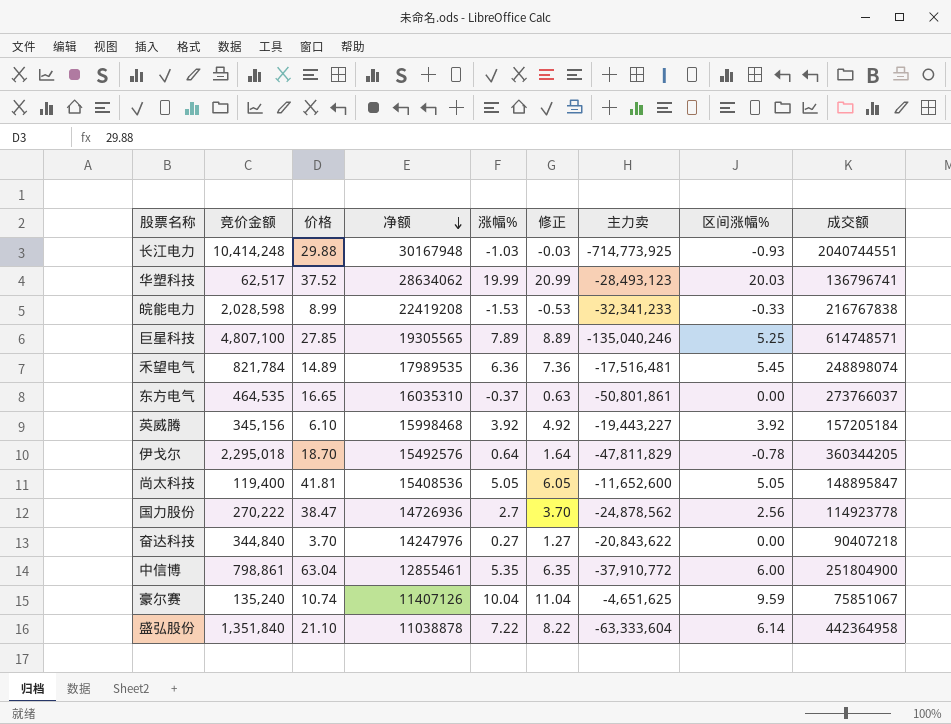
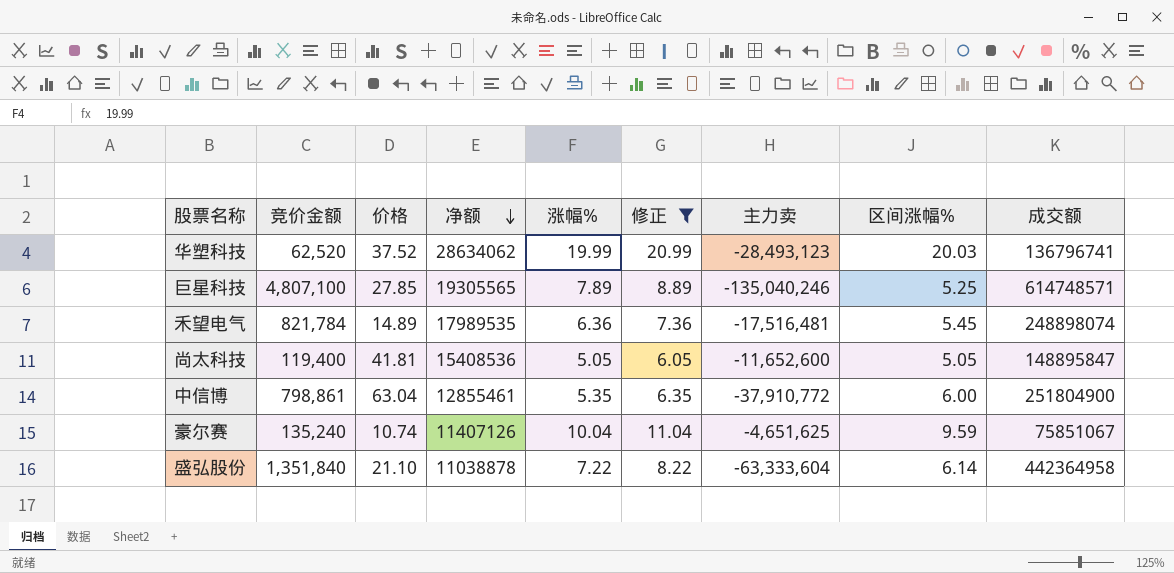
filter: none -> 修正 >= 6.05
华塑科技 | 竞价金额: 62,517 -> 62,520

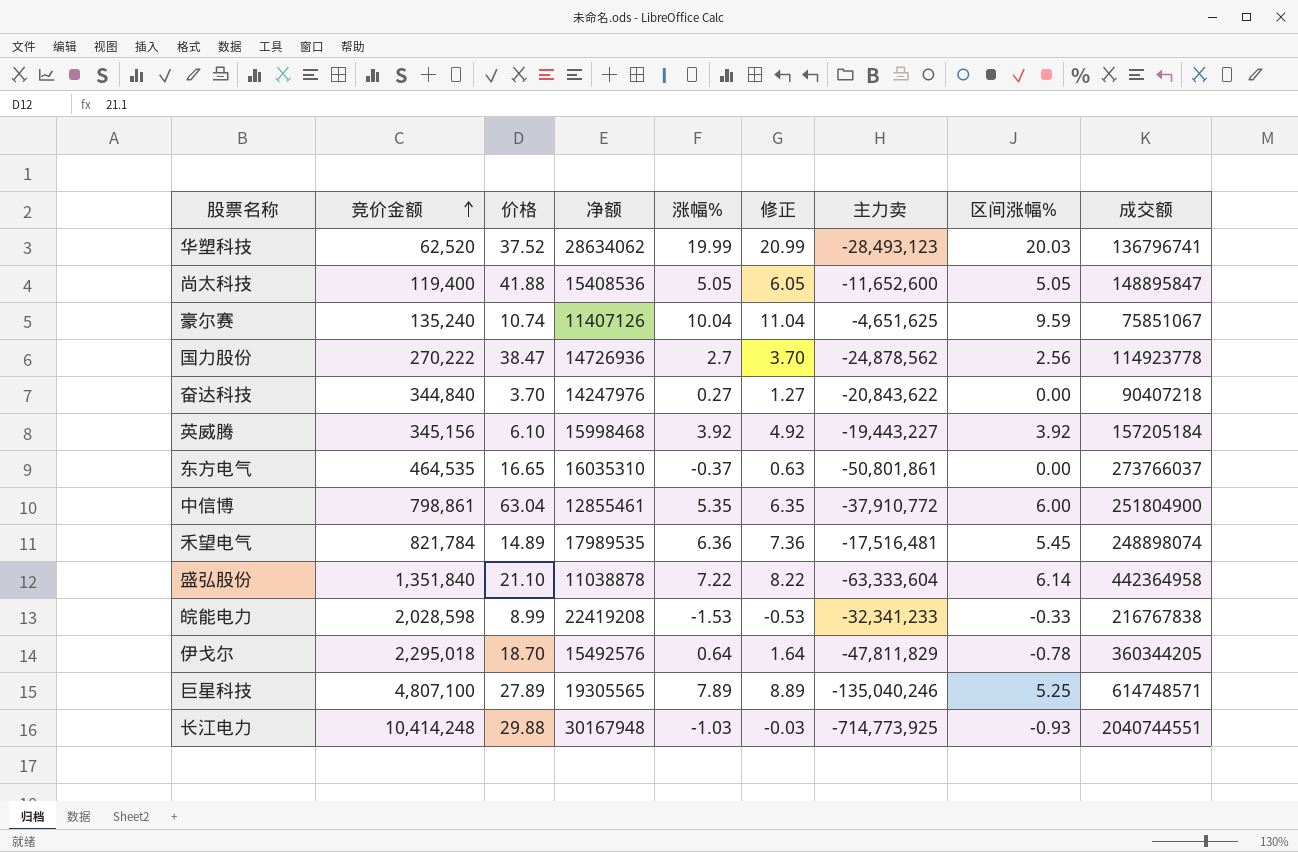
filter: 修正 >= 6.05 -> none
row order: 净额 descending -> 竞价金额 ascending
尚太科技 | 价格: 41.81 -> 41.88
巨星科技 | 价格: 27.85 -> 27.89

